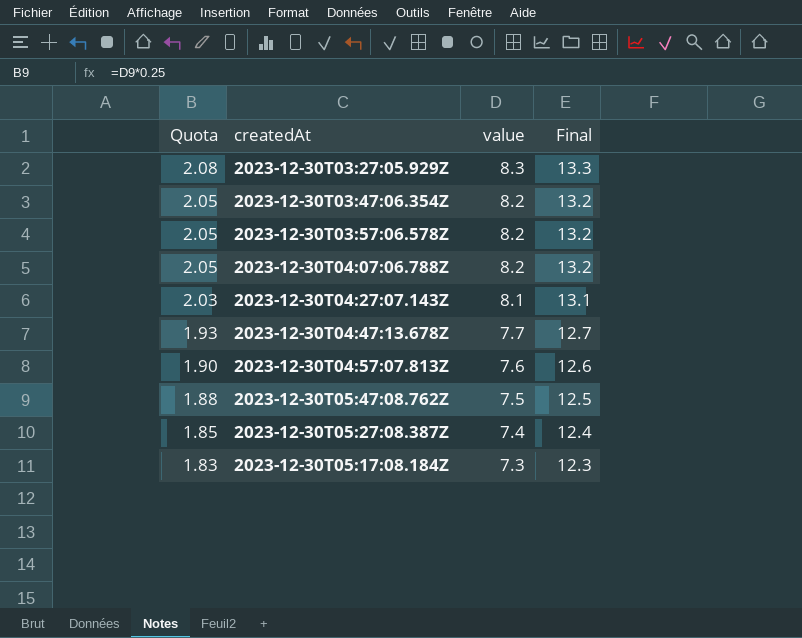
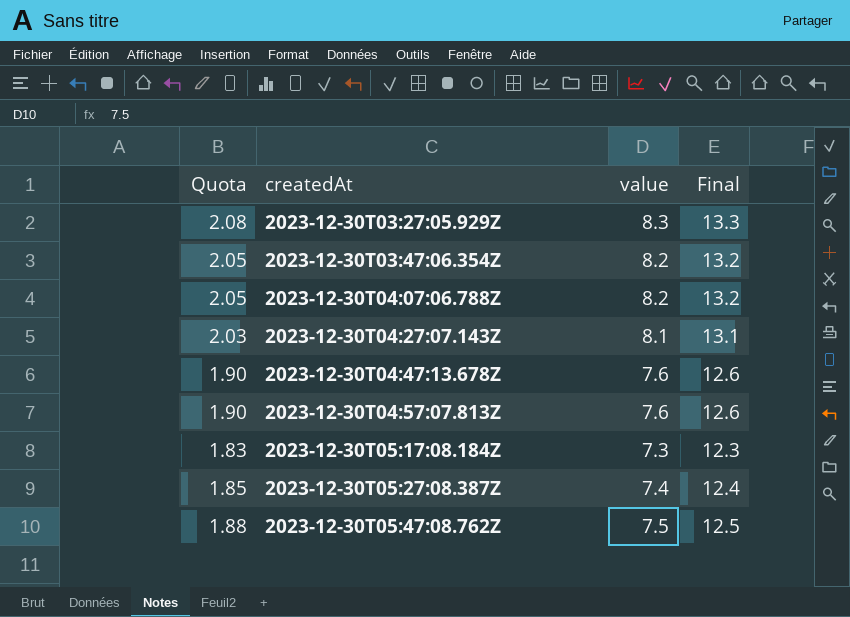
row order: Quota descending -> createdAt ascending
row 2023-12-30T03:57:06.578Z: 2.05 | 8.2 | 13.2 -> none
2023-12-30T04:47:13.678Z | Quota: 1.93 -> 1.90
2023-12-30T04:47:13.678Z | value: 7.7 -> 7.6
2023-12-30T04:47:13.678Z | Final: 12.7 -> 12.6

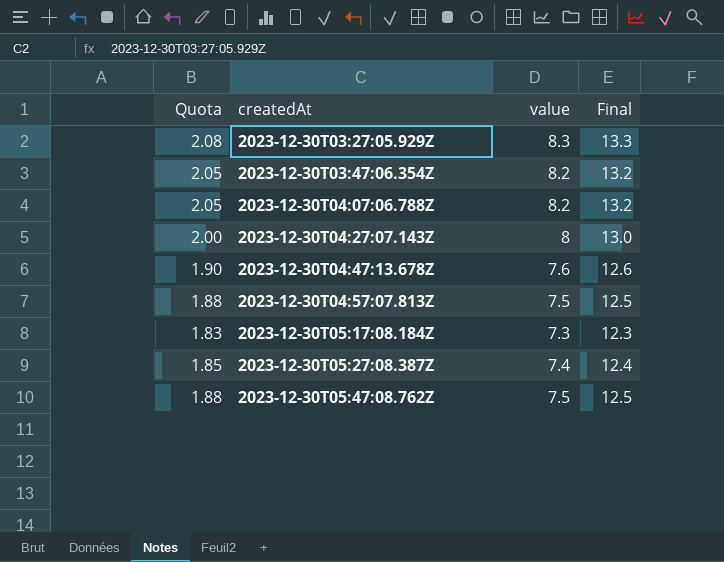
2023-12-30T04:27:07.143Z | Quota: 2.03 -> 2.00
2023-12-30T04:27:07.143Z | value: 8.1 -> 8
2023-12-30T04:27:07.143Z | Final: 13.1 -> 13.0
2023-12-30T04:57:07.813Z | Quota: 1.90 -> 1.88
2023-12-30T04:57:07.813Z | value: 7.6 -> 7.5
2023-12-30T04:57:07.813Z | Final: 12.6 -> 12.5

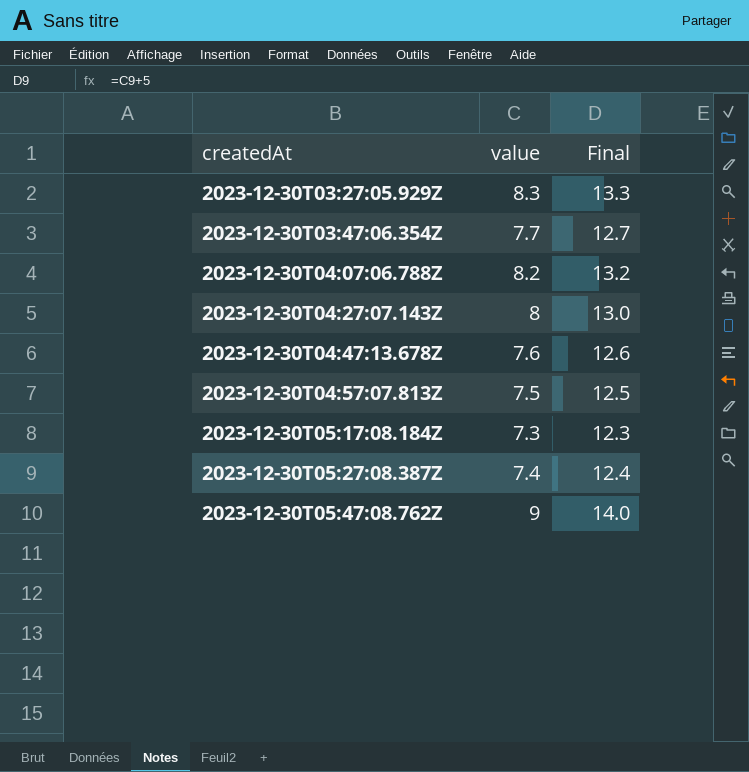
column Quota | formula: [value] * 0.25 -> none
2023-12-30T03:47:06.354Z | value: 8.2 -> 7.7
2023-12-30T03:47:06.354Z | Final: 13.2 -> 12.7
2023-12-30T05:47:08.762Z | value: 7.5 -> 9
2023-12-30T05:47:08.762Z | Final: 12.5 -> 14.0

